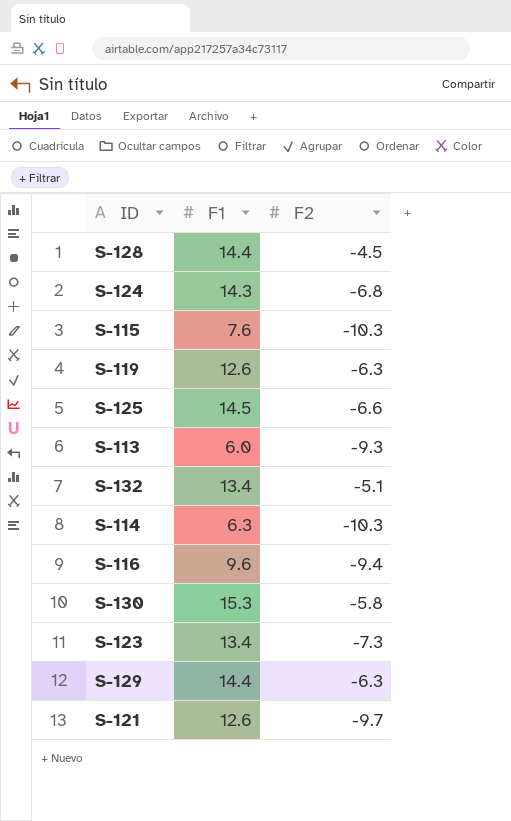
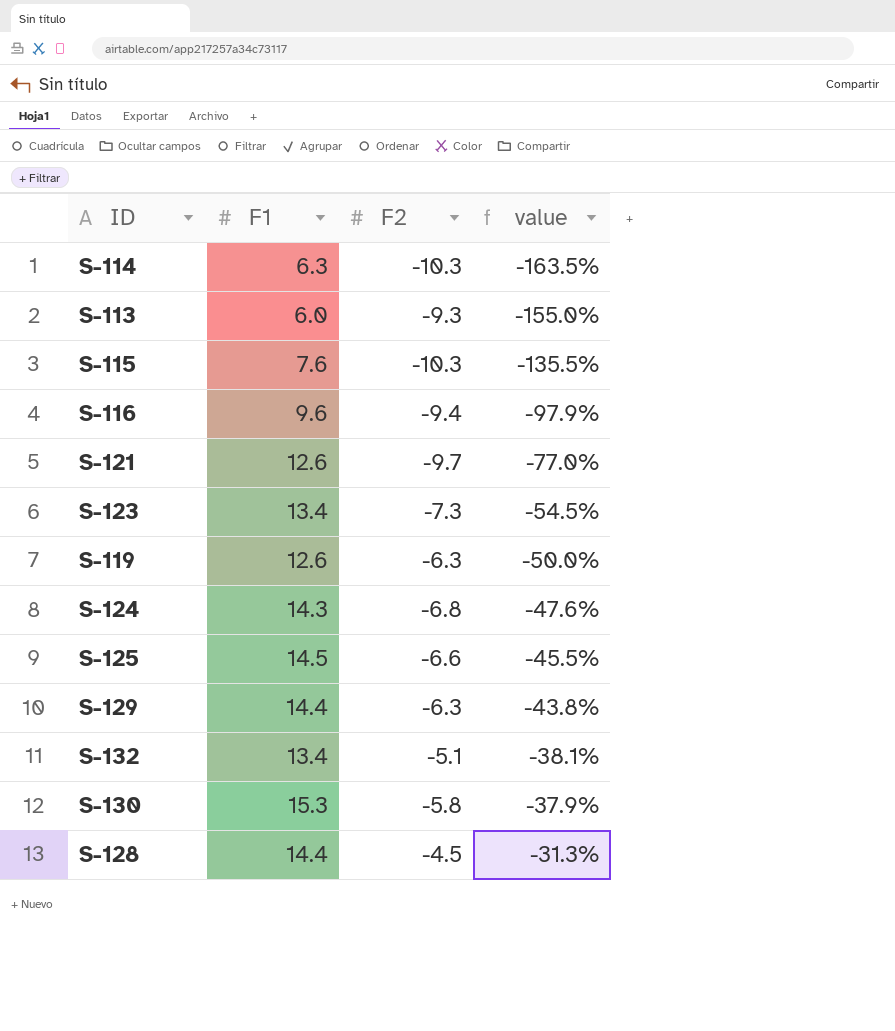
row order: none -> value ascending
column value | formula: none -> [F2] / [F1]

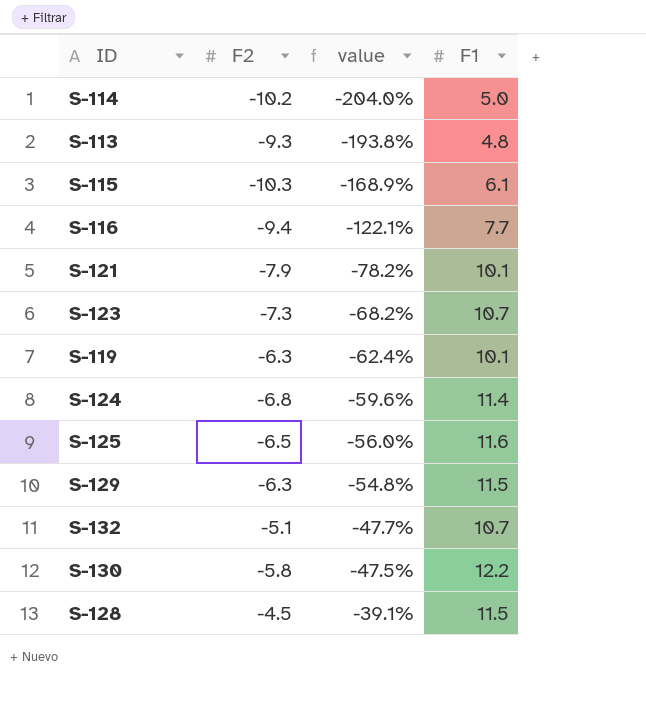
column F1 | position: 2 -> 4
S-114 | F2: -10.3 -> -10.2
S-114 | value: -163.5% -> -204.0%
S-114 | F1: 6.3 -> 5.0
S-113 | value: -155.0% -> -193.8%
S-113 | F1: 6.0 -> 4.8
S-115 | value: -135.5% -> -168.9%
S-115 | F1: 7.6 -> 6.1
S-116 | value: -97.9% -> -122.1%
S-116 | F1: 9.6 -> 7.7
S-121 | F2: -9.7 -> -7.9
S-121 | value: -77.0% -> -78.2%
S-121 | F1: 12.6 -> 10.1
S-123 | value: -54.5% -> -68.2%
S-123 | F1: 13.4 -> 10.7
S-119 | value: -50.0% -> -62.4%
S-119 | F1: 12.6 -> 10.1
S-124 | value: -47.6% -> -59.6%
S-124 | F1: 14.3 -> 11.4
S-125 | F2: -6.6 -> -6.5
S-125 | value: -45.5% -> -56.0%
S-125 | F1: 14.5 -> 11.6
S-129 | value: -43.8% -> -54.8%
S-129 | F1: 14.4 -> 11.5
S-132 | value: -38.1% -> -47.7%
S-132 | F1: 13.4 -> 10.7
S-130 | value: -37.9% -> -47.5%
S-130 | F1: 15.3 -> 12.2
S-128 | value: -31.3% -> -39.1%
S-128 | F1: 14.4 -> 11.5

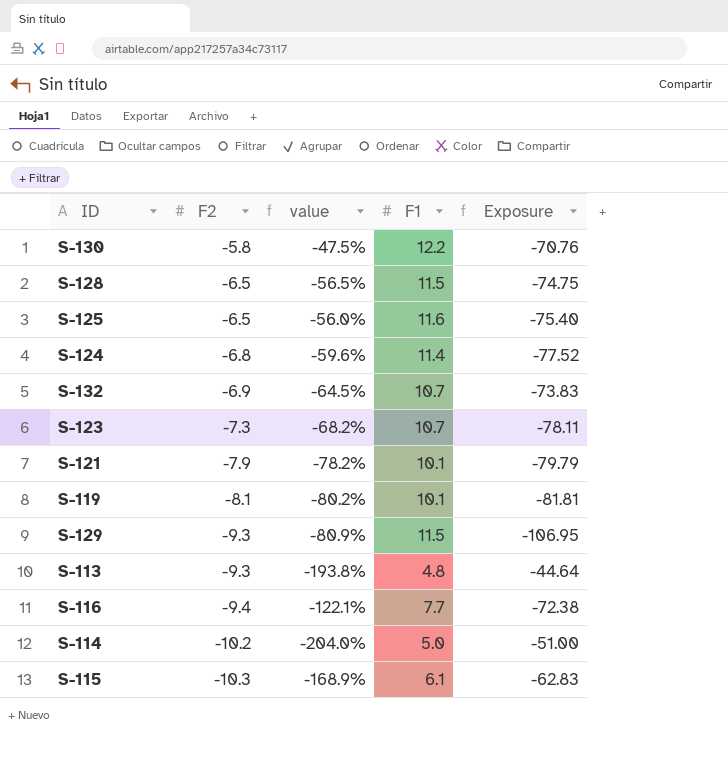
row order: value ascending -> F2 descending
column Exposure | formula: none -> [F2] * [F1]
S-128 | F2: -4.5 -> -6.5
S-128 | value: -39.1% -> -56.5%
S-132 | F2: -5.1 -> -6.9
S-132 | value: -47.7% -> -64.5%
S-119 | F2: -6.3 -> -8.1
S-119 | value: -62.4% -> -80.2%
S-129 | F2: -6.3 -> -9.3
S-129 | value: -54.8% -> -80.9%

